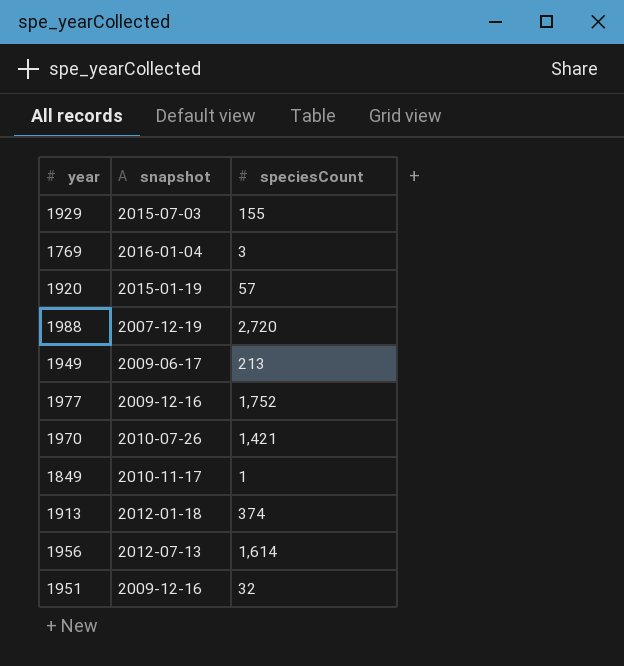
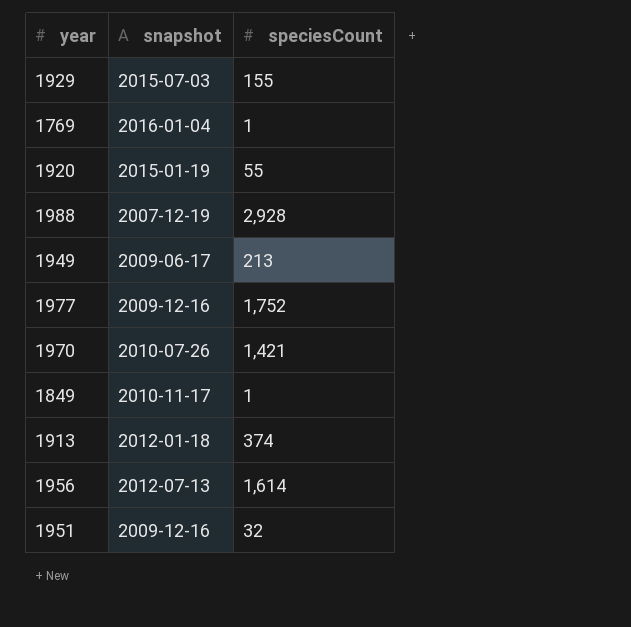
1769 | speciesCount: 3 -> 1
1920 | speciesCount: 57 -> 55
1988 | speciesCount: 2,720 -> 2,928

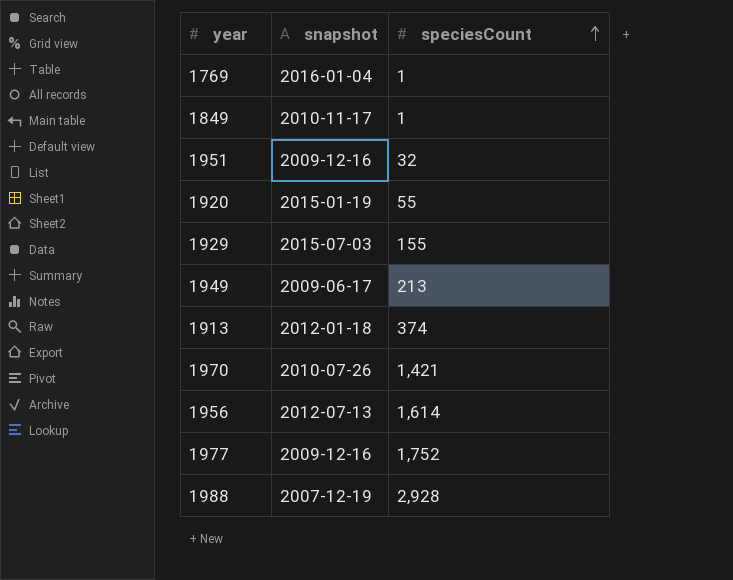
row order: none -> speciesCount ascending

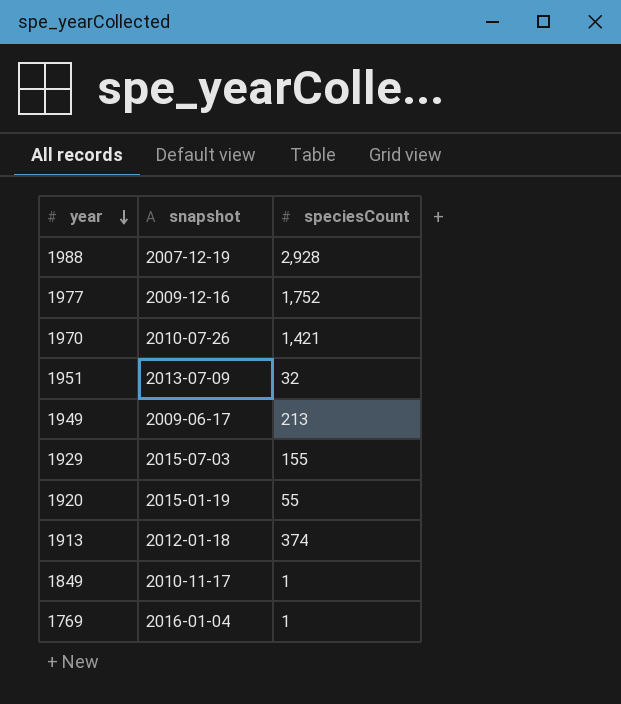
row order: speciesCount ascending -> year descending
row 1956: 2012-07-13 | 1,614 -> none
1951 | snapshot: 2009-12-16 -> 2013-07-09

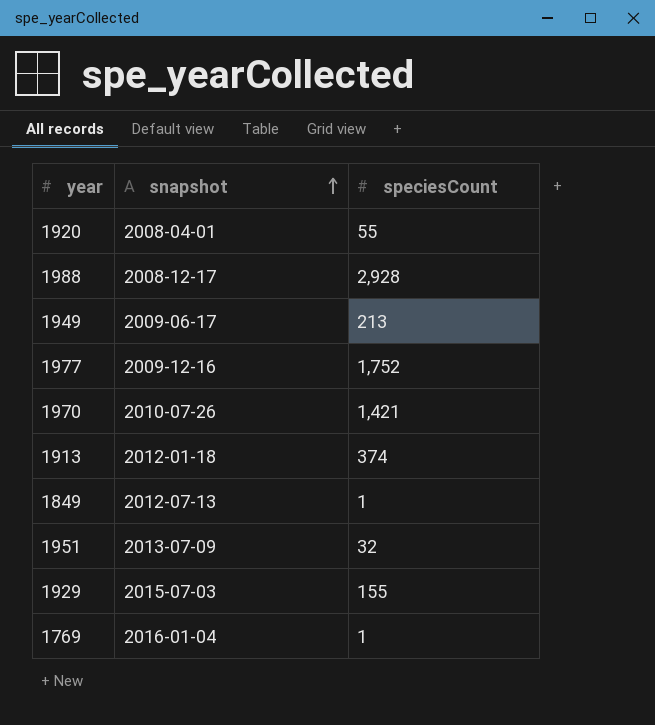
row order: year descending -> snapshot ascending
1920 | snapshot: 2015-01-19 -> 2008-04-01
1988 | snapshot: 2007-12-19 -> 2008-12-17
1849 | snapshot: 2010-11-17 -> 2012-07-13

